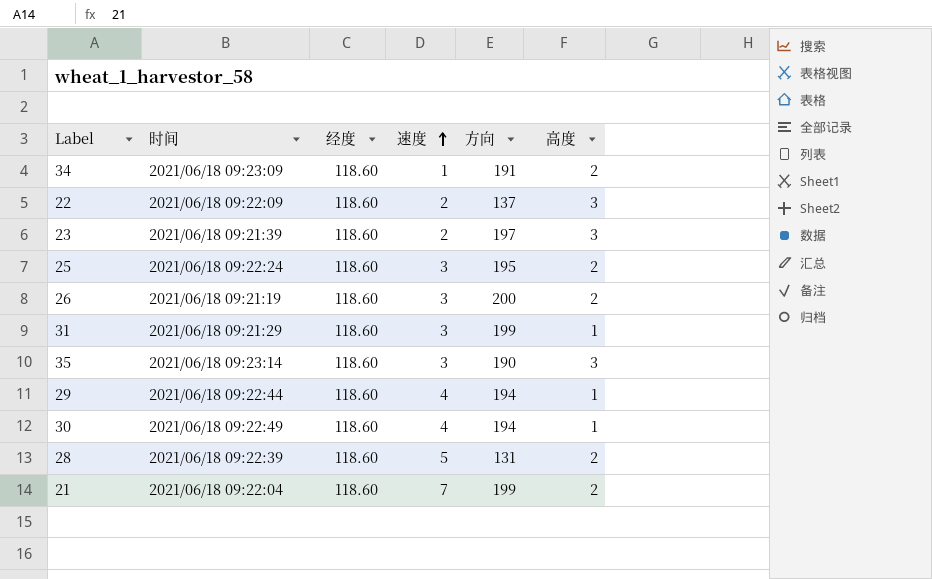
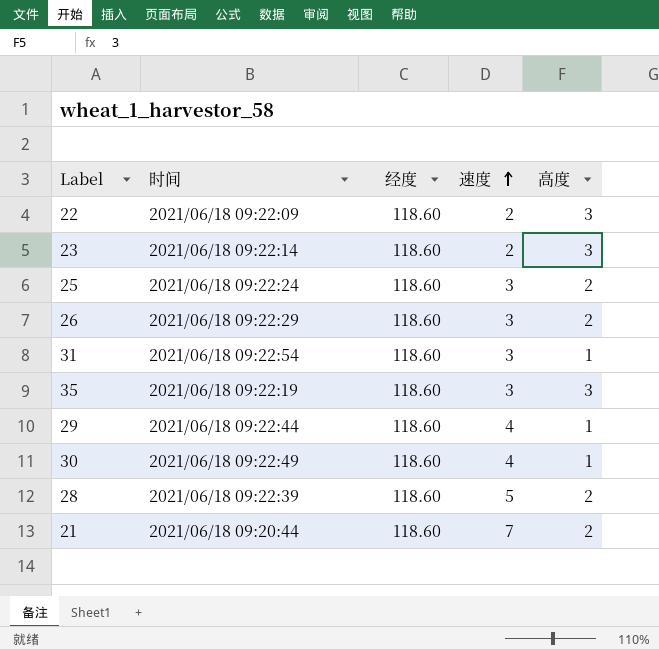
column 方向 | position: 5 -> none
row 34: 2021/06/18 09:23:09 | 118.60 | 1 | 191 | 2 -> none
23 | 时间: 2021/06/18 09:21:39 -> 2021/06/18 09:22:14
26 | 时间: 2021/06/18 09:21:19 -> 2021/06/18 09:22:29
31 | 时间: 2021/06/18 09:21:29 -> 2021/06/18 09:22:54
35 | 时间: 2021/06/18 09:23:14 -> 2021/06/18 09:22:19
21 | 时间: 2021/06/18 09:22:04 -> 2021/06/18 09:20:44

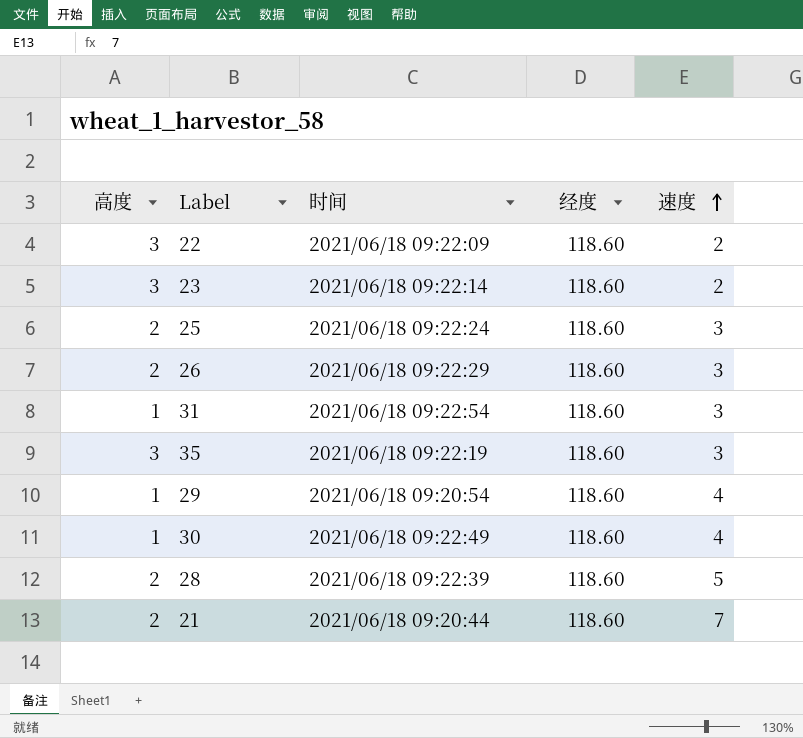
column 高度 | position: 5 -> 1
29 | 时间: 2021/06/18 09:22:44 -> 2021/06/18 09:20:54

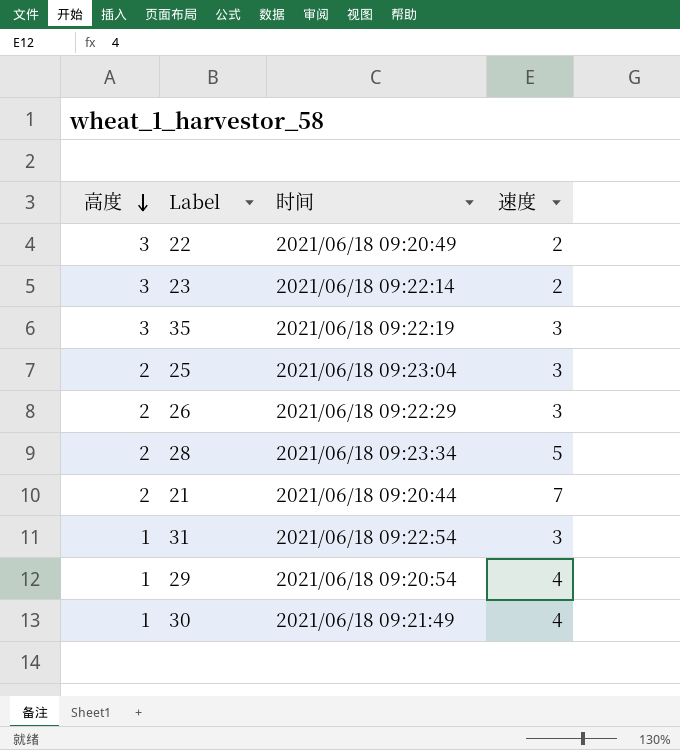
row order: 速度 ascending -> 高度 descending
column 经度 | position: 4 -> none
22 | 时间: 2021/06/18 09:22:09 -> 2021/06/18 09:20:49
25 | 时间: 2021/06/18 09:22:24 -> 2021/06/18 09:23:04
28 | 时间: 2021/06/18 09:22:39 -> 2021/06/18 09:23:34
30 | 时间: 2021/06/18 09:22:49 -> 2021/06/18 09:21:49

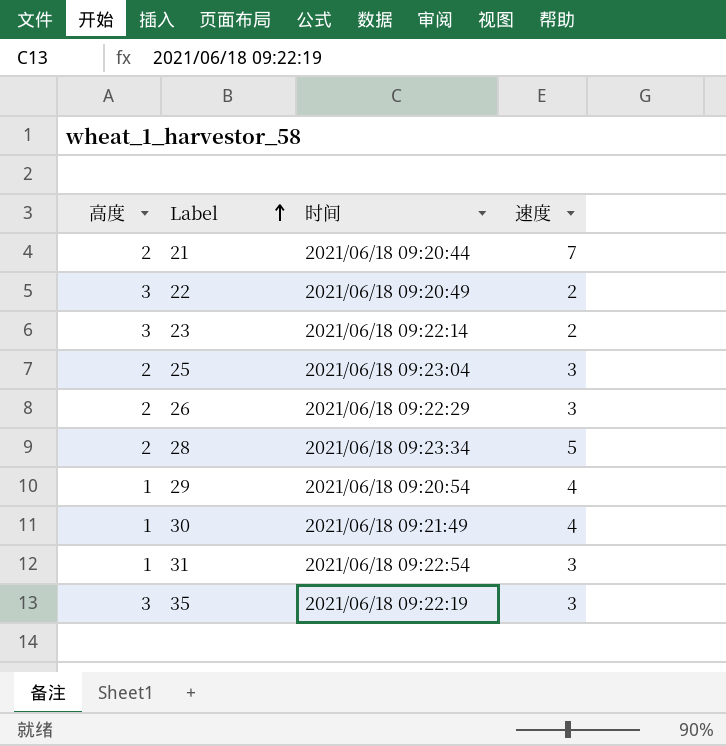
row order: 高度 descending -> Label ascending

